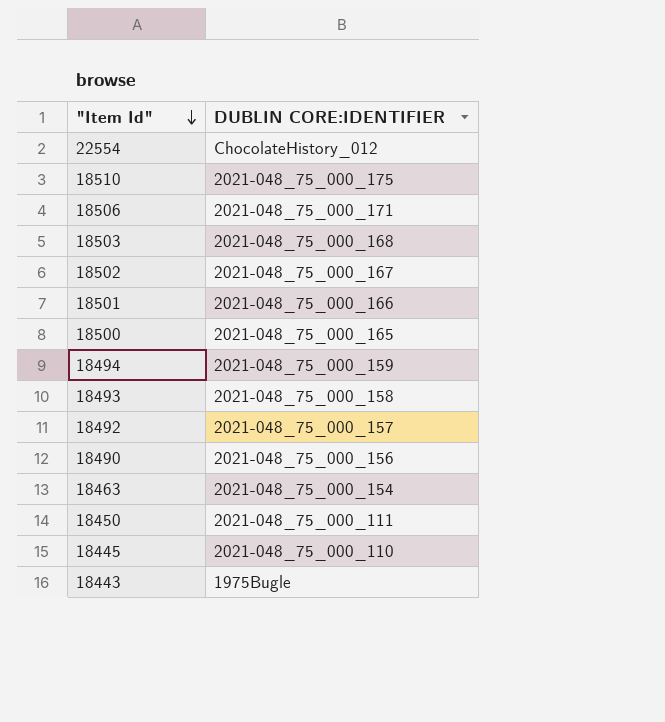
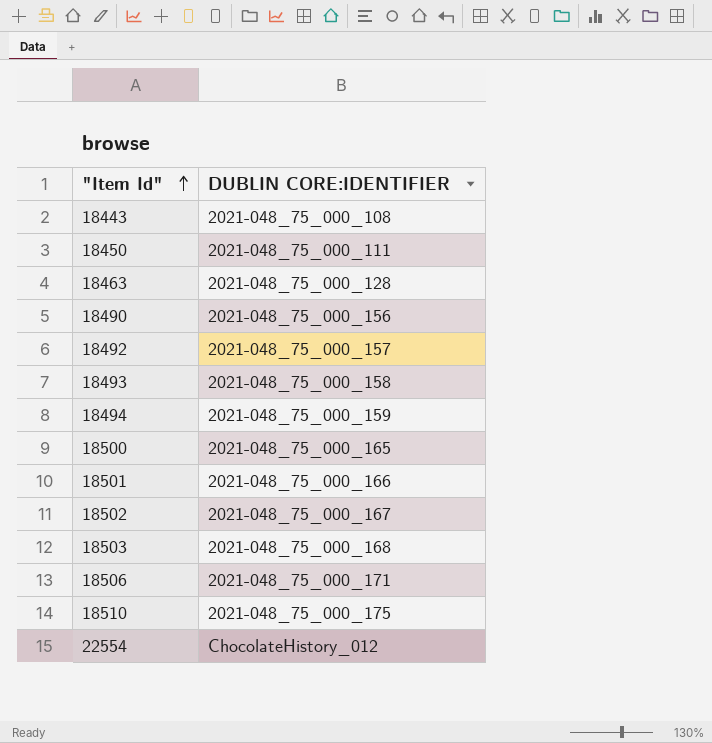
row order: "Item Id" descending -> "Item Id" ascending
row 18445: 2021-048_75_000_110 -> none
18443 | DUBLIN CORE:IDENTIFIER: 1975Bugle -> 2021-048_75_000_108
18463 | DUBLIN CORE:IDENTIFIER: 2021-048_75_000_154 -> 2021-048_75_000_128

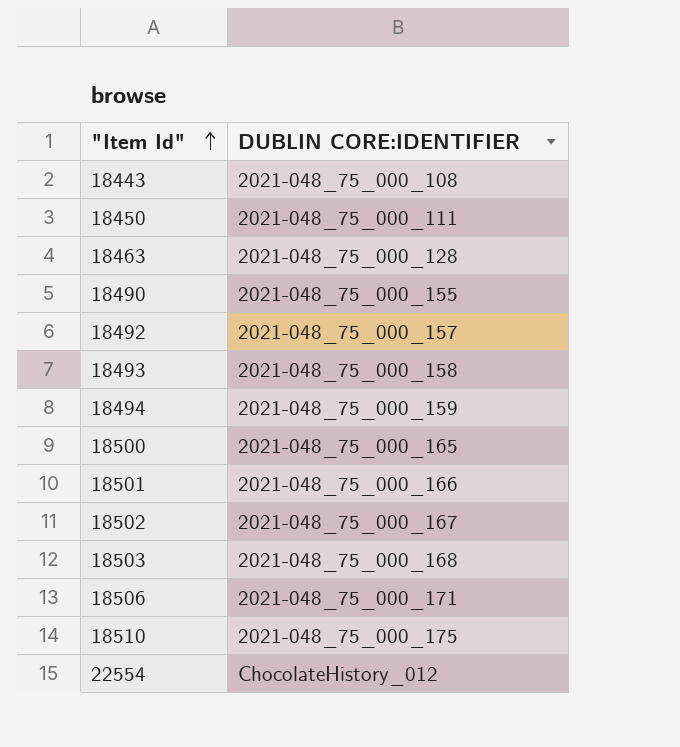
18490 | DUBLIN CORE:IDENTIFIER: 2021-048_75_000_156 -> 2021-048_75_000_155

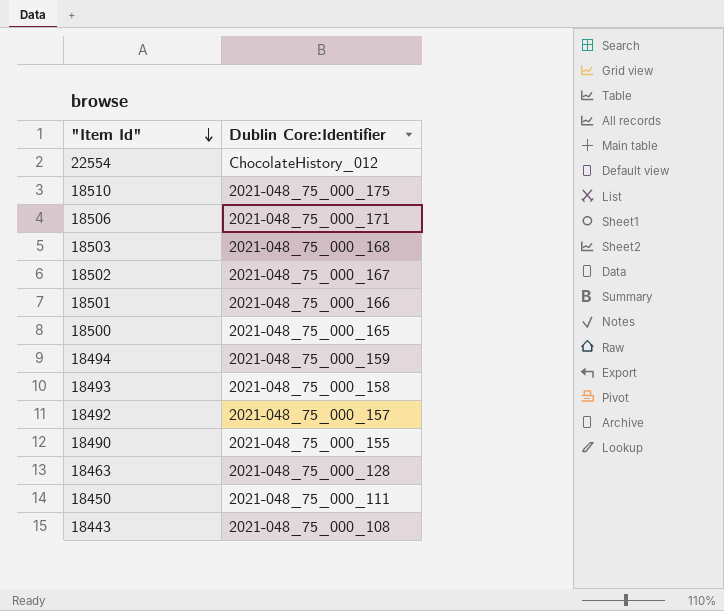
row order: "Item Id" ascending -> "Item Id" descending
column name: DUBLIN CORE:IDENTIFIER -> Dublin Core:Identifier

